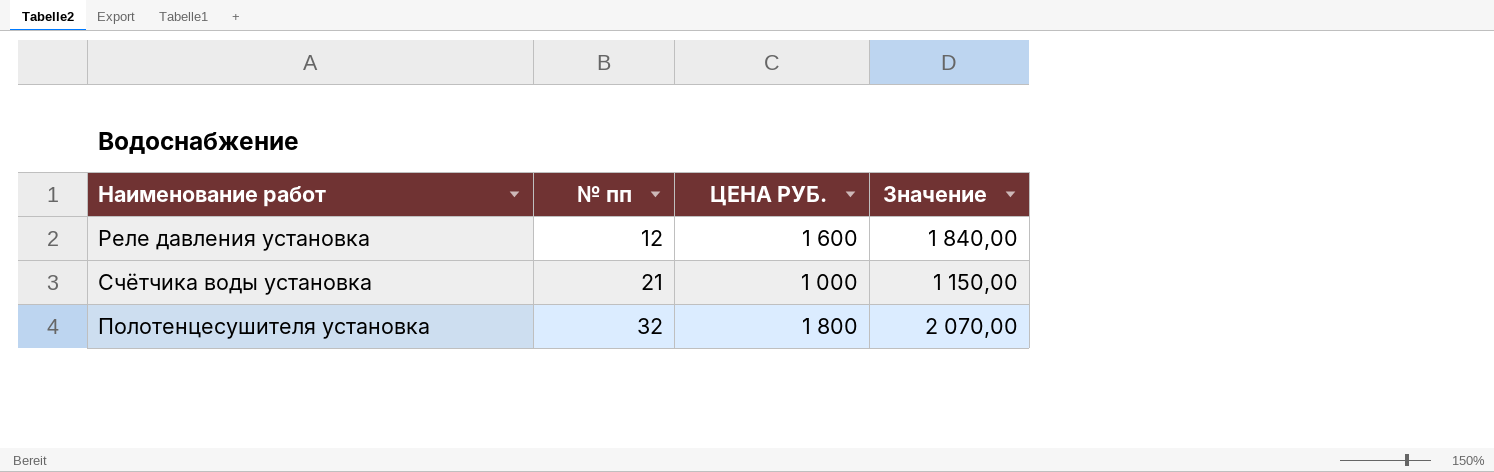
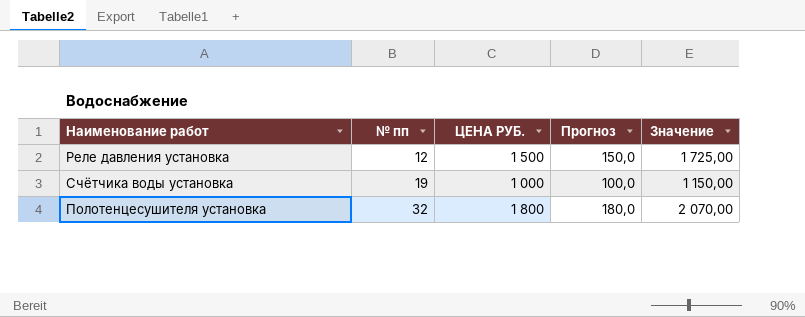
column Прогноз | formula: none -> [ЦЕНА РУБ.] * 0,1
Реле давления установка | ЦЕНА РУБ.: 1 600 -> 1 500
Реле давления установка | Значение: 1 840,00 -> 1 725,00
Счётчика воды установка | № пп: 21 -> 19

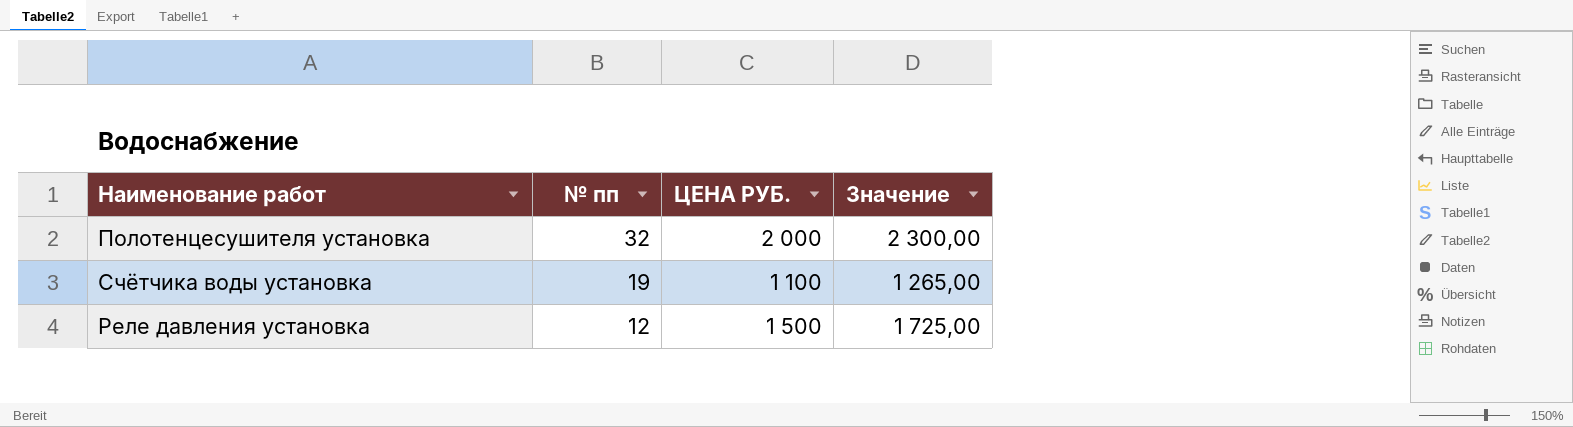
row order: № пп ascending -> № пп descending
column Прогноз | formula: [ЦЕНА РУБ.] * 0,1 -> none
Полотенцесушителя установка | ЦЕНА РУБ.: 1 800 -> 2 000
Полотенцесушителя установка | Значение: 2 070,00 -> 2 300,00
Счётчика воды установка | ЦЕНА РУБ.: 1 000 -> 1 100
Счётчика воды установка | Значение: 1 150,00 -> 1 265,00

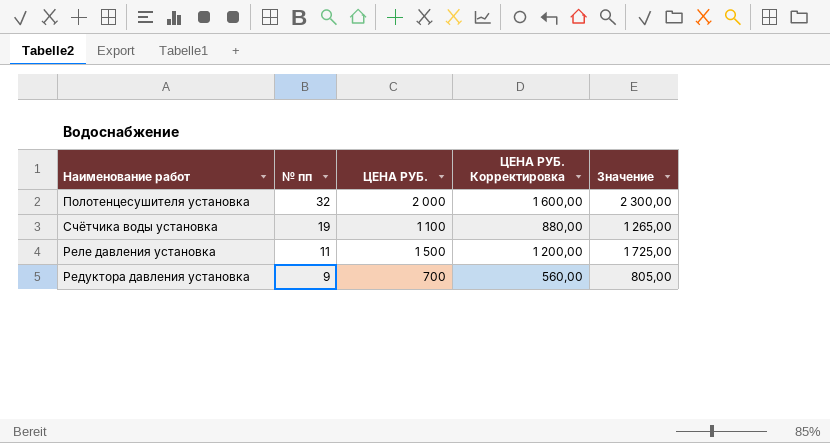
column ЦЕНА РУБ. Корректировка | formula: none -> [ЦЕНА РУБ.] * 0,8
Реле давления установка | № пп: 12 -> 11
row Редуктора давления установка: none -> 9 | 700 | 560,00 | 805,00

